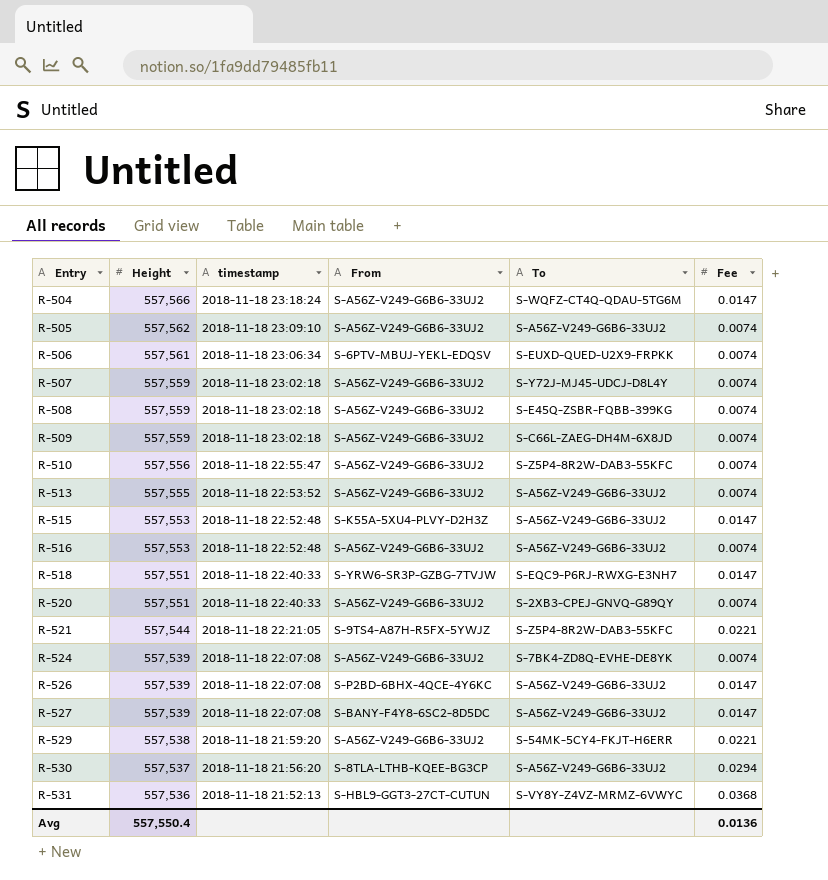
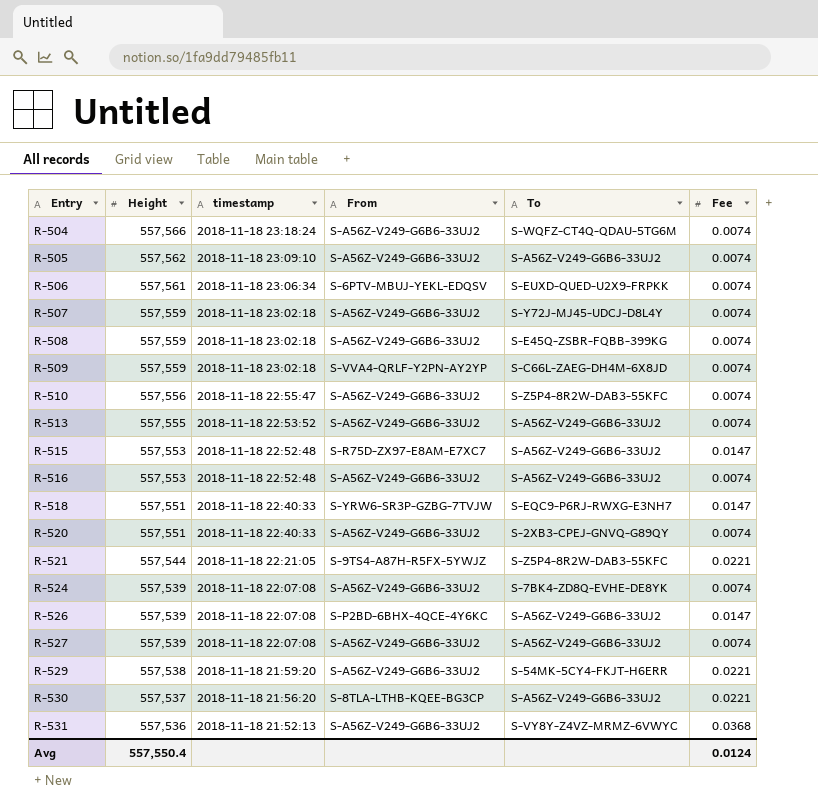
R-504 | Fee: 0.0147 -> 0.0074
R-509 | From: S-A56Z-V249-G6B6-33UJ2 -> S-VVA4-QRLF-Y2PN-AY2YP
R-515 | From: S-K55A-5XU4-PLVY-D2H3Z -> S-R75D-ZX97-E8AM-E7XC7
R-527 | From: S-BANY-F4Y8-6SC2-8D5DC -> S-A56Z-V249-G6B6-33UJ2
R-527 | Fee: 0.0147 -> 0.0074
R-530 | Fee: 0.0294 -> 0.0221
R-531 | From: S-HBL9-GGT3-27CT-CUTUN -> S-A56Z-V249-G6B6-33UJ2
Avg | Fee: 0.0136 -> 0.0124

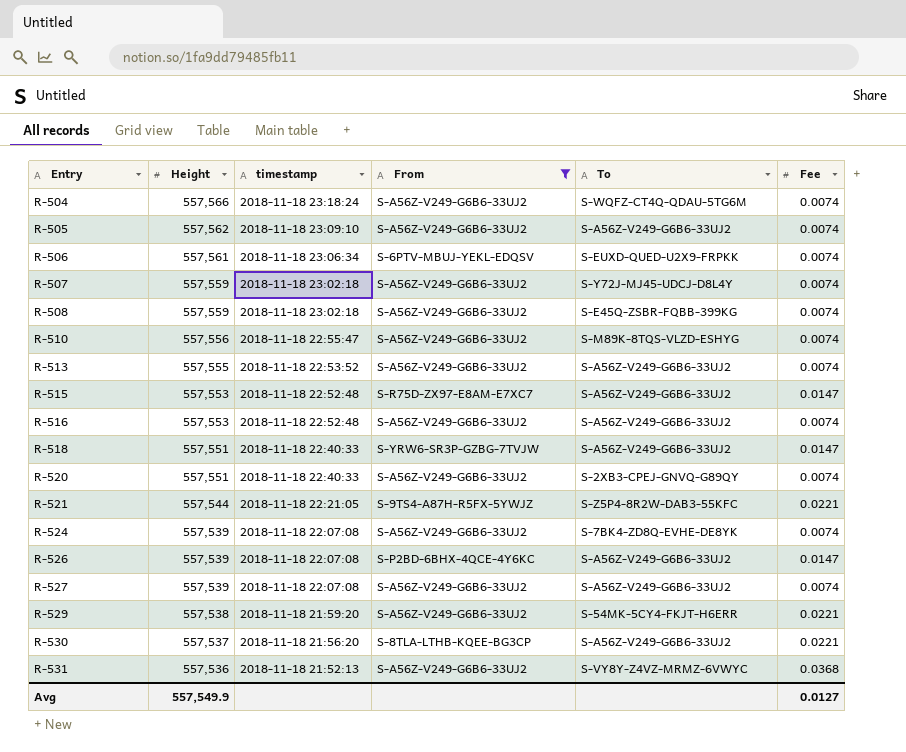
filter: none -> From != S-VVA4-QRLF-Y2PN-AY2YP
R-510 | To: S-Z5P4-8R2W-DAB3-55KFC -> S-M89K-8TQS-VLZD-ESHYG
R-518 | To: S-EQC9-P6RJ-RWXG-E3NH7 -> S-A56Z-V249-G6B6-33UJ2
Avg | Height: 557,550.4 -> 557,549.9
Avg | Fee: 0.0124 -> 0.0127

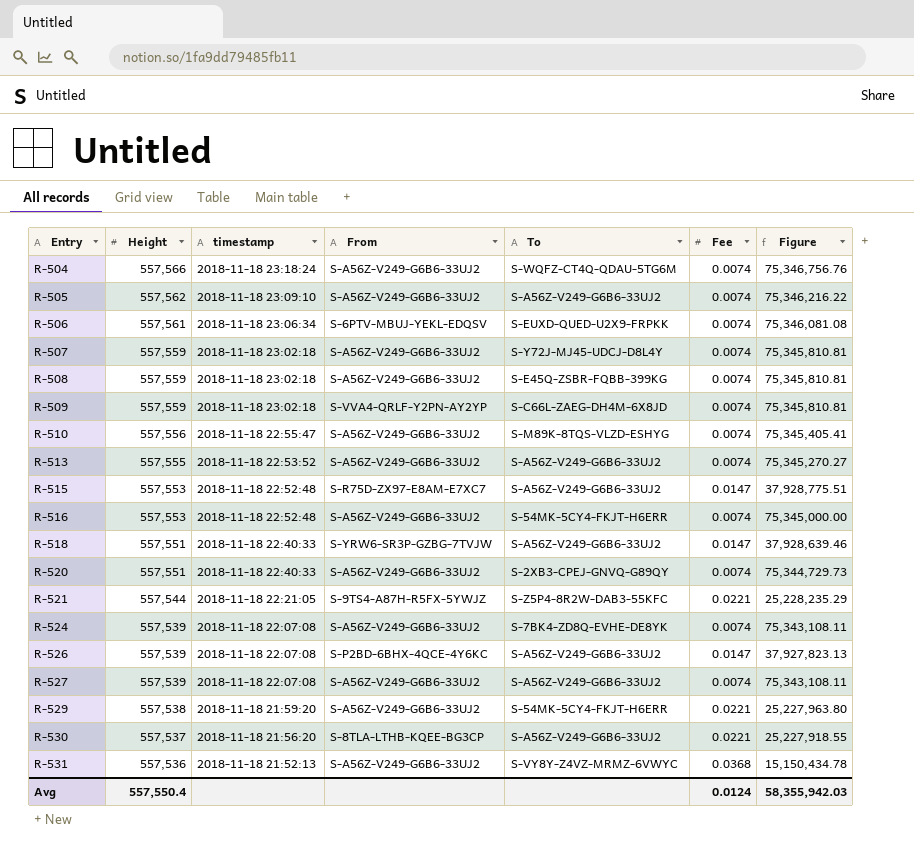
filter: From != S-VVA4-QRLF-Y2PN-AY2YP -> none
column Figure | formula: none -> [Height] / [Fee]
R-516 | To: S-A56Z-V249-G6B6-33UJ2 -> S-54MK-5CY4-FKJT-H6ERR
Avg | Height: 557,549.9 -> 557,550.4
Avg | Fee: 0.0127 -> 0.0124

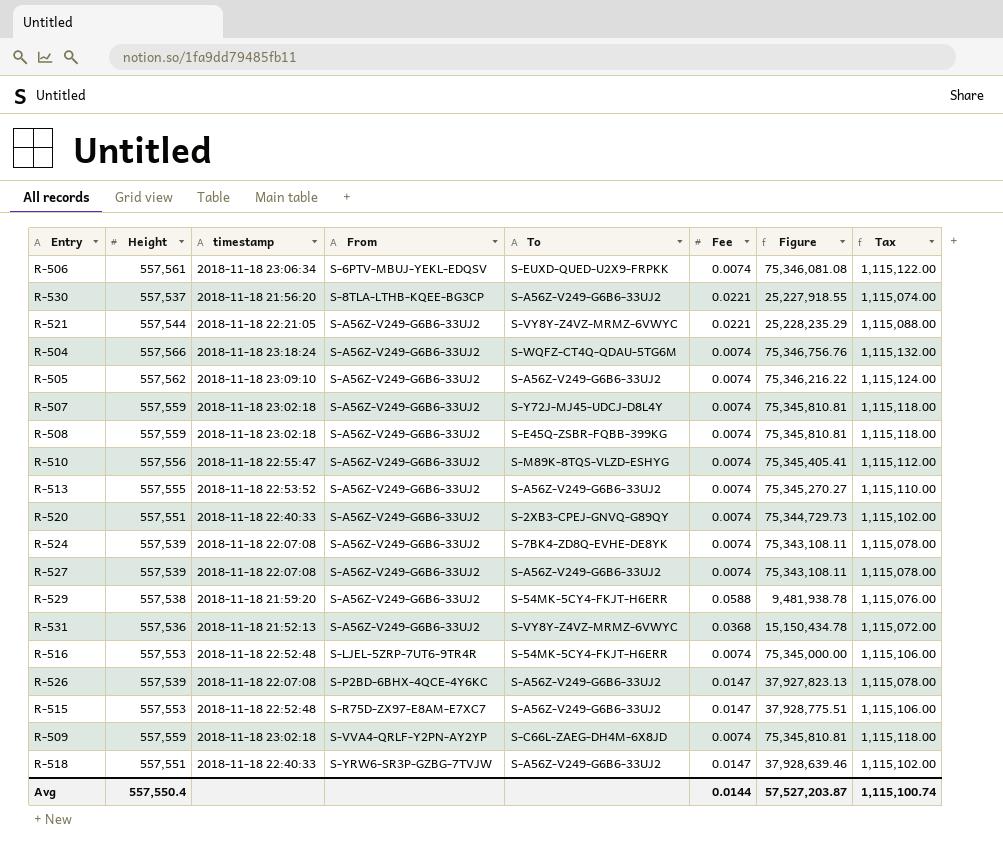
row order: Entry ascending -> From ascending
column Tax | formula: none -> [Height] * 2
R-521 | From: S-9TS4-A87H-R5FX-5YWJZ -> S-A56Z-V249-G6B6-33UJ2
R-521 | To: S-Z5P4-8R2W-DAB3-55KFC -> S-VY8Y-Z4VZ-MRMZ-6VWYC
R-529 | Fee: 0.0221 -> 0.0588
R-529 | Figure: 25,227,963.80 -> 9,481,938.78
R-516 | From: S-A56Z-V249-G6B6-33UJ2 -> S-LJEL-5ZRP-7UT6-9TR4R
Avg | Fee: 0.0124 -> 0.0144
Avg | Figure: 58,355,942.03 -> 57,527,203.87

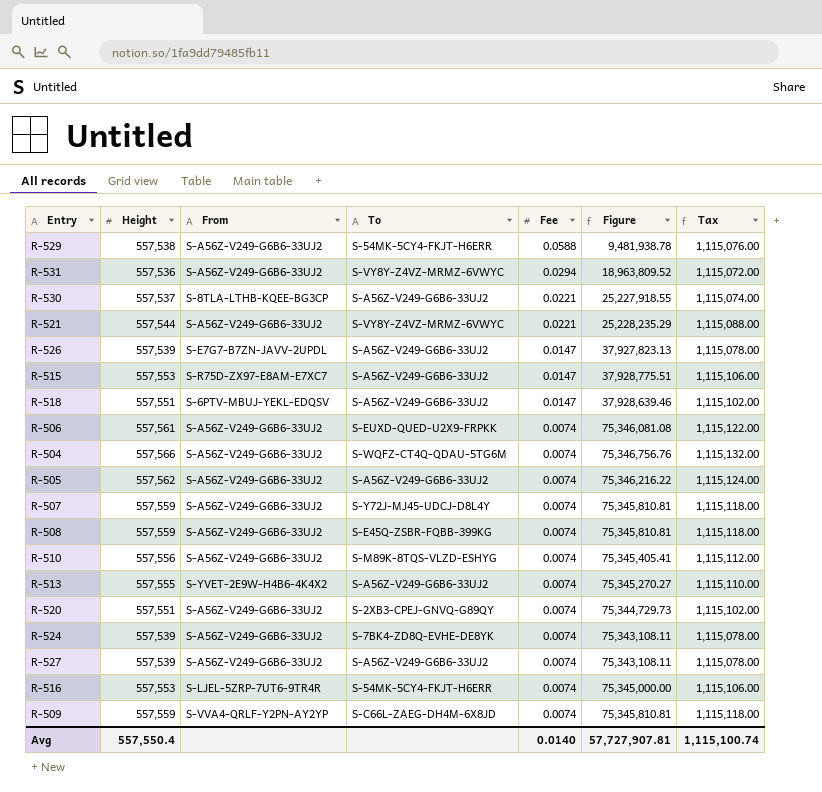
row order: From ascending -> Fee descending
column timestamp | position: 3 -> none
R-531 | Fee: 0.0368 -> 0.0294
R-531 | Figure: 15,150,434.78 -> 18,963,809.52
R-526 | From: S-P2BD-6BHX-4QCE-4Y6KC -> S-E7G7-B7ZN-JAVV-2UPDL
R-518 | From: S-YRW6-SR3P-GZBG-7TVJW -> S-6PTV-MBUJ-YEKL-EDQSV
R-506 | From: S-6PTV-MBUJ-YEKL-EDQSV -> S-A56Z-V249-G6B6-33UJ2
R-513 | From: S-A56Z-V249-G6B6-33UJ2 -> S-YVET-2E9W-H4B6-4K4X2
Avg | Fee: 0.0144 -> 0.0140
Avg | Figure: 57,527,203.87 -> 57,727,907.81

